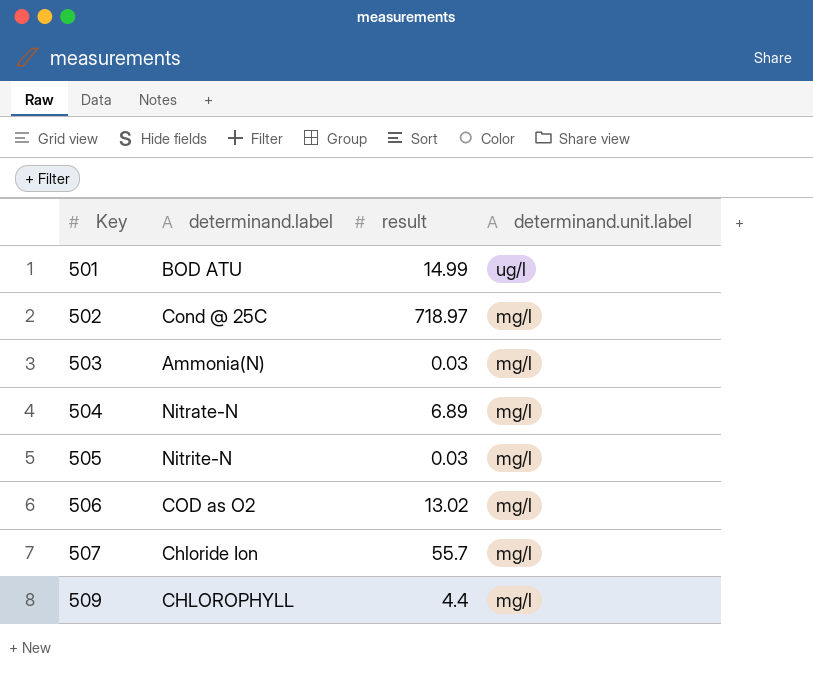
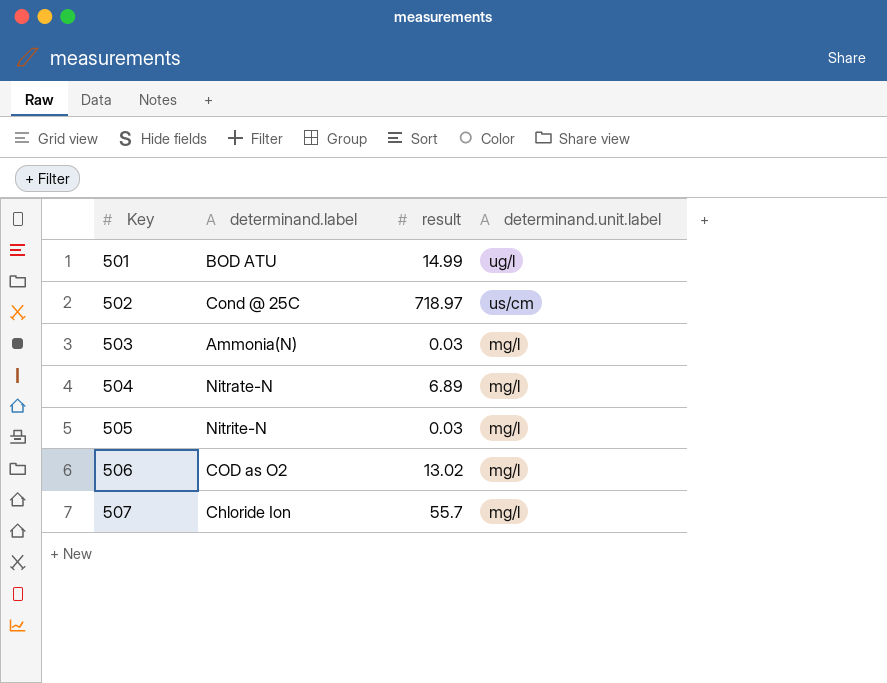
row 509: CHLOROPHYLL | 4.4 | mg/l -> none
502 | determinand.unit.label: mg/l -> us/cm

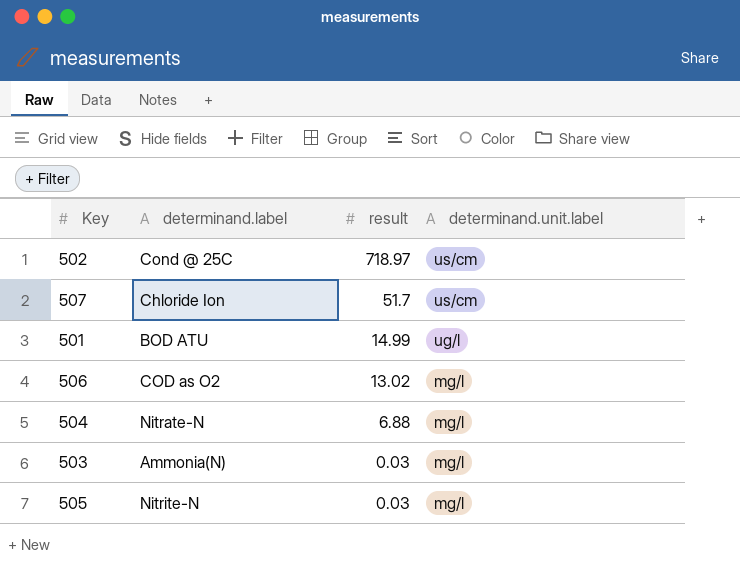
row order: Key ascending -> result descending
507 | result: 55.7 -> 51.7
507 | determinand.unit.label: mg/l -> us/cm
504 | result: 6.89 -> 6.88

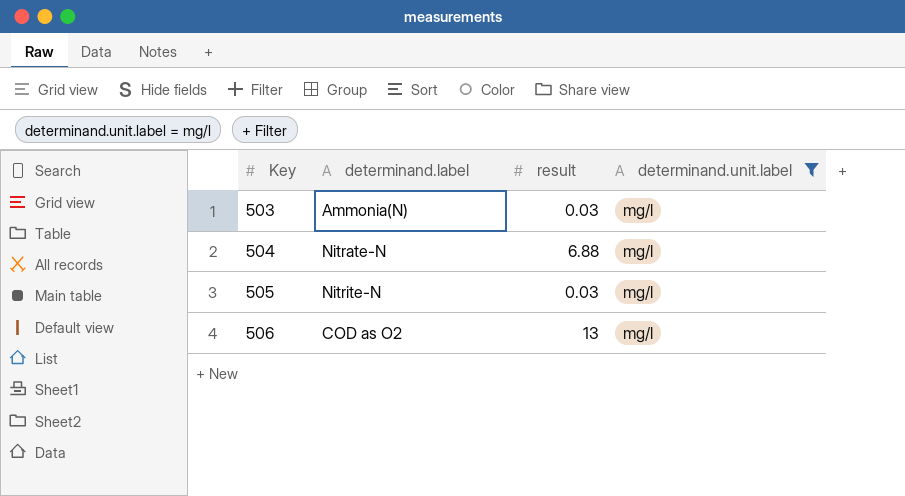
filter: none -> determinand.unit.label = mg/l
row order: result descending -> Key ascending
506 | result: 13.02 -> 13

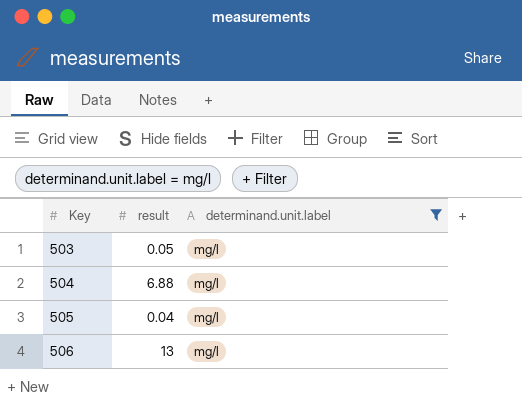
column determinand.label | position: 2 -> none
503 | result: 0.03 -> 0.05
505 | result: 0.03 -> 0.04

